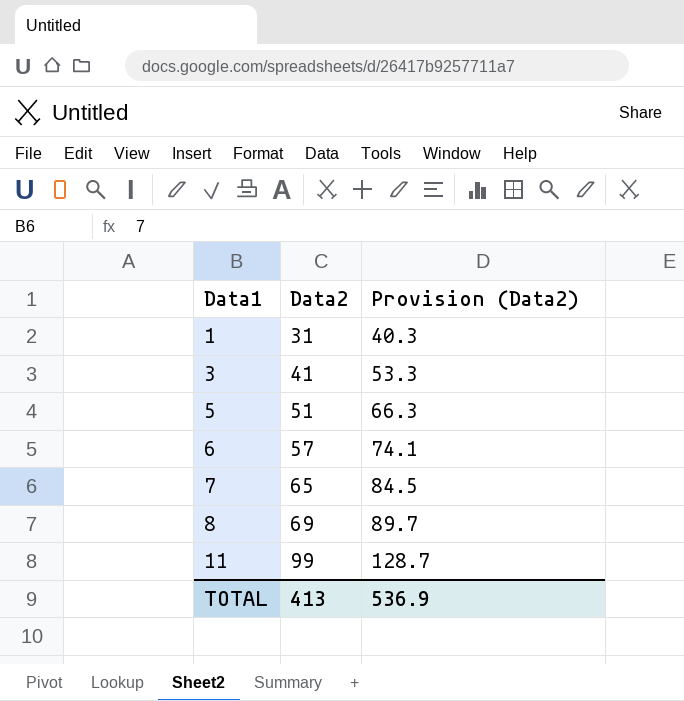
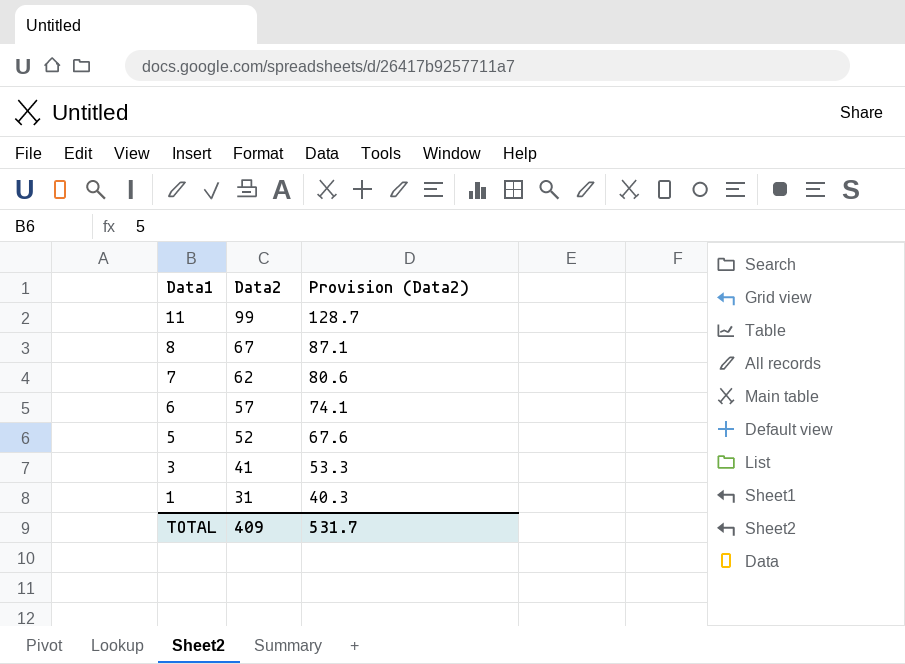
row order: Data1 ascending -> Data1 descending
8 | Data2: 69 -> 67
8 | Provision (Data2): 89.7 -> 87.1
7 | Data2: 65 -> 62
7 | Provision (Data2): 84.5 -> 80.6
5 | Data2: 51 -> 52
5 | Provision (Data2): 66.3 -> 67.6
TOTAL | Data2: 413 -> 409
TOTAL | Provision (Data2): 536.9 -> 531.7

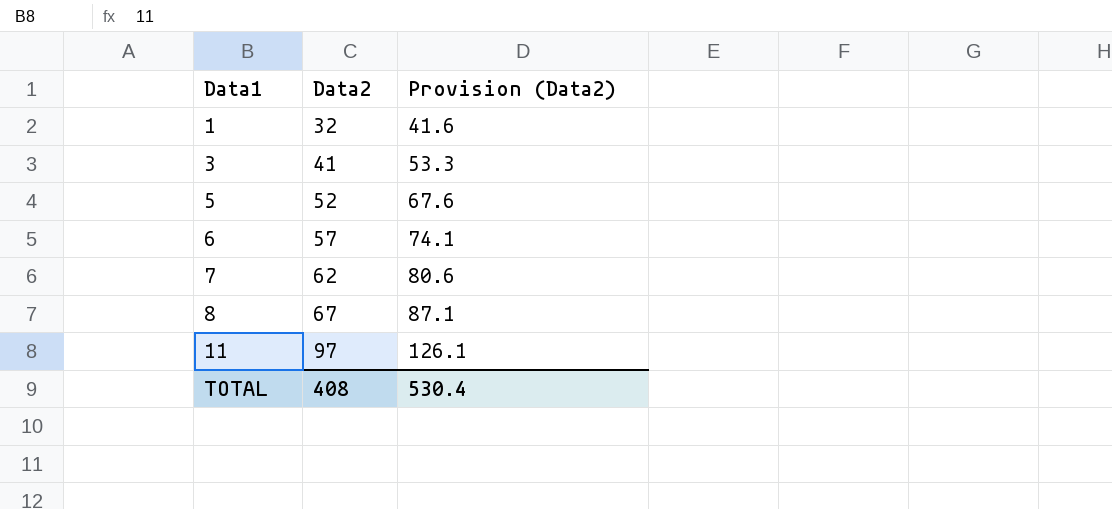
row order: Data1 descending -> Data1 ascending
1 | Data2: 31 -> 32
1 | Provision (Data2): 40.3 -> 41.6
11 | Data2: 99 -> 97
11 | Provision (Data2): 128.7 -> 126.1
TOTAL | Data2: 409 -> 408
TOTAL | Provision (Data2): 531.7 -> 530.4

